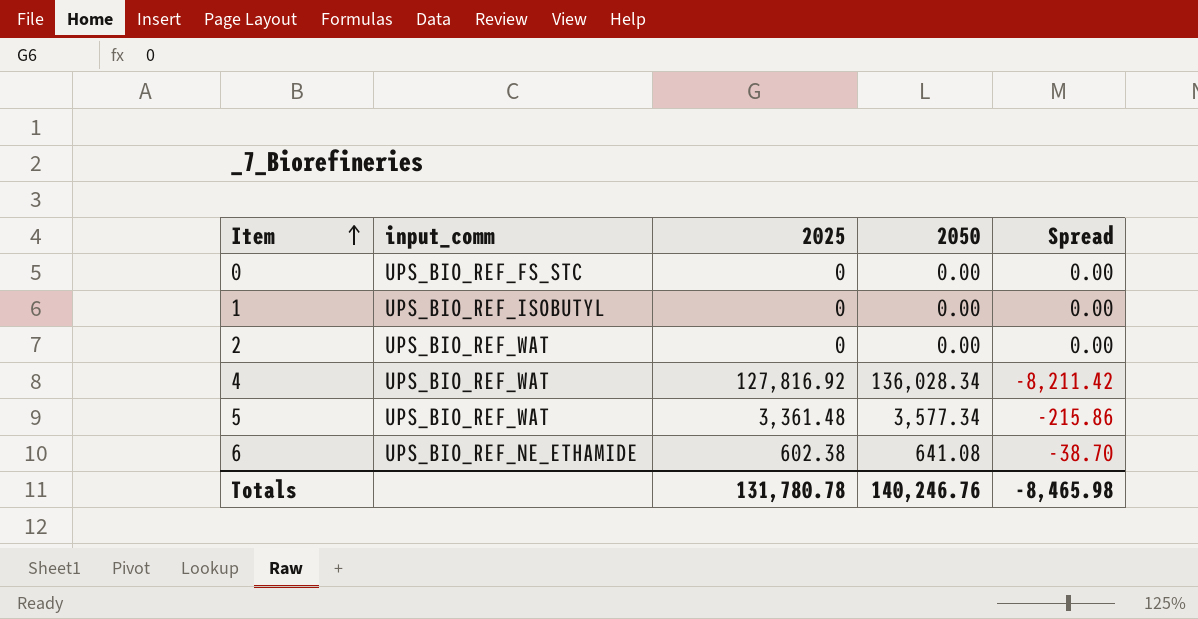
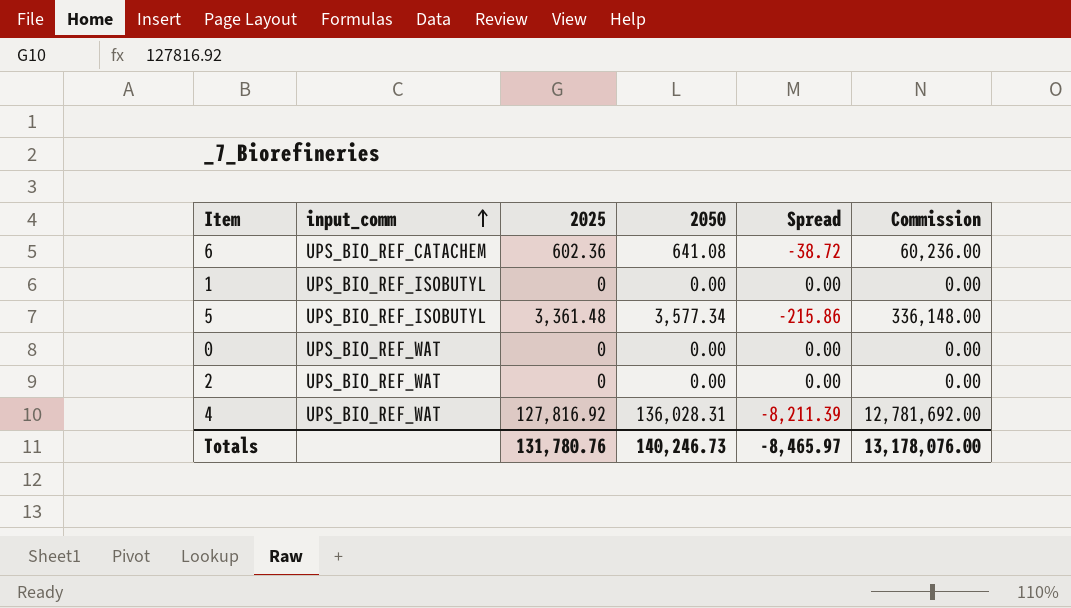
row order: Item ascending -> input_comm ascending
column Commission | formula: none -> [2025] * 100
6 | input_comm: UPS_BIO_REF_NE_ETHAMIDE -> UPS_BIO_REF_CATACHEM
6 | 2025: 602.38 -> 602.36
6 | Spread: -38.70 -> -38.72
5 | input_comm: UPS_BIO_REF_WAT -> UPS_BIO_REF_ISOBUTYL
0 | input_comm: UPS_BIO_REF_FS_STC -> UPS_BIO_REF_WAT
4 | 2050: 136,028.34 -> 136,028.31
4 | Spread: -8,211.42 -> -8,211.39
Totals | 2025: 131,780.78 -> 131,780.76
Totals | 2050: 140,246.76 -> 140,246.73
Totals | Spread: -8,465.98 -> -8,465.97

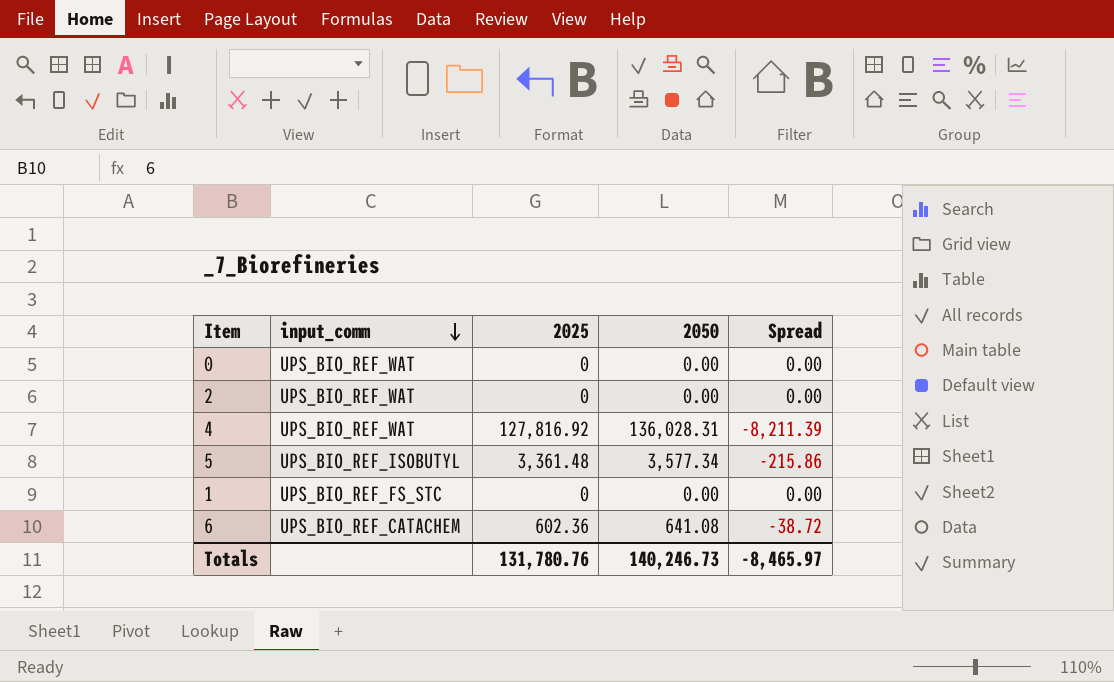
row order: input_comm ascending -> input_comm descending
column Commission | formula: [2025] * 100 -> none
1 | input_comm: UPS_BIO_REF_ISOBUTYL -> UPS_BIO_REF_FS_STC

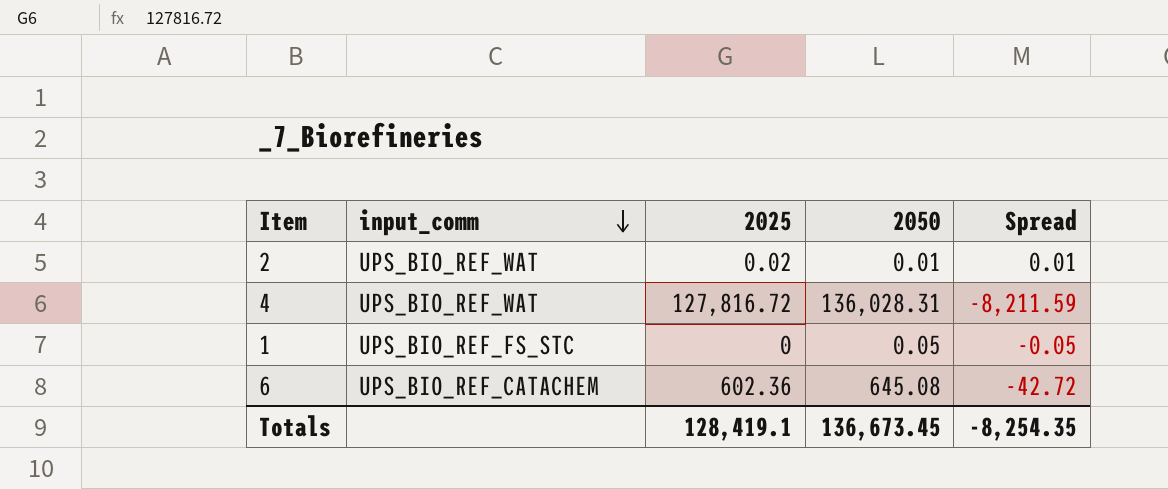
row 0: UPS_BIO_REF_WAT | 0 | 0.00 | 0.00 -> none
row 5: UPS_BIO_REF_ISOBUTYL | 3,361.48 | 3,577.34 | -215.86 -> none
2 | 2025: 0 -> 0.02
2 | 2050: 0.00 -> 0.01
2 | Spread: 0.00 -> 0.01
4 | 2025: 127,816.92 -> 127,816.72
4 | Spread: -8,211.39 -> -8,211.59
1 | 2050: 0.00 -> 0.05
1 | Spread: 0.00 -> -0.05
6 | 2050: 641.08 -> 645.08
6 | Spread: -38.72 -> -42.72
Totals | 2025: 131,780.76 -> 128,419.1
Totals | 2050: 140,246.73 -> 136,673.45
Totals | Spread: -8,465.97 -> -8,254.35

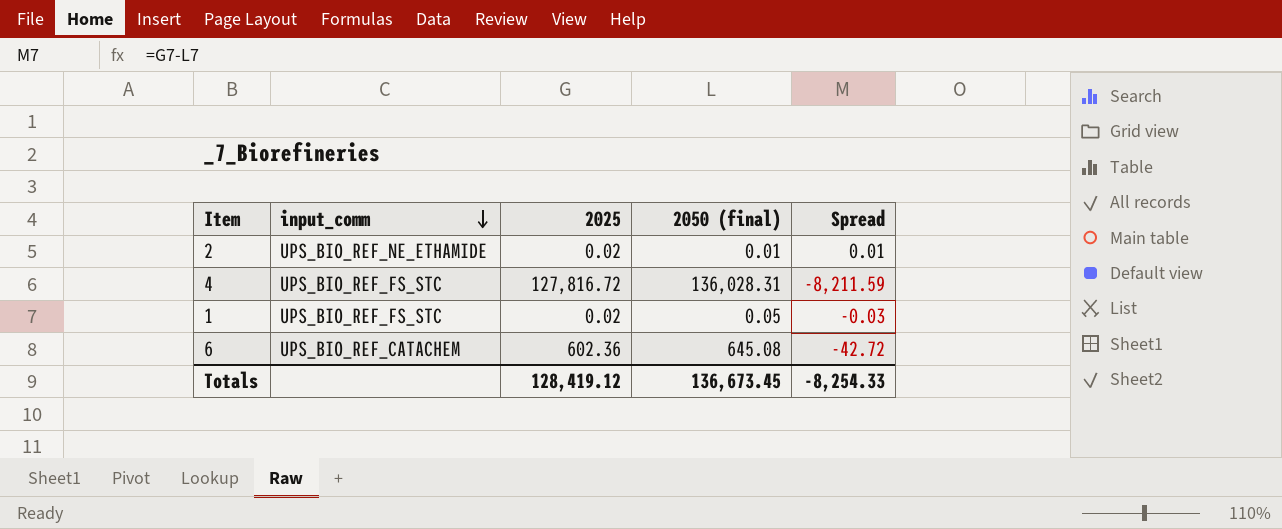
column name: 2050 -> 2050 (final)
2 | input_comm: UPS_BIO_REF_WAT -> UPS_BIO_REF_NE_ETHAMIDE
4 | input_comm: UPS_BIO_REF_WAT -> UPS_BIO_REF_FS_STC
1 | 2025: 0 -> 0.02
1 | Spread: -0.05 -> -0.03
Totals | 2025: 128,419.1 -> 128,419.12
Totals | Spread: -8,254.35 -> -8,254.33

